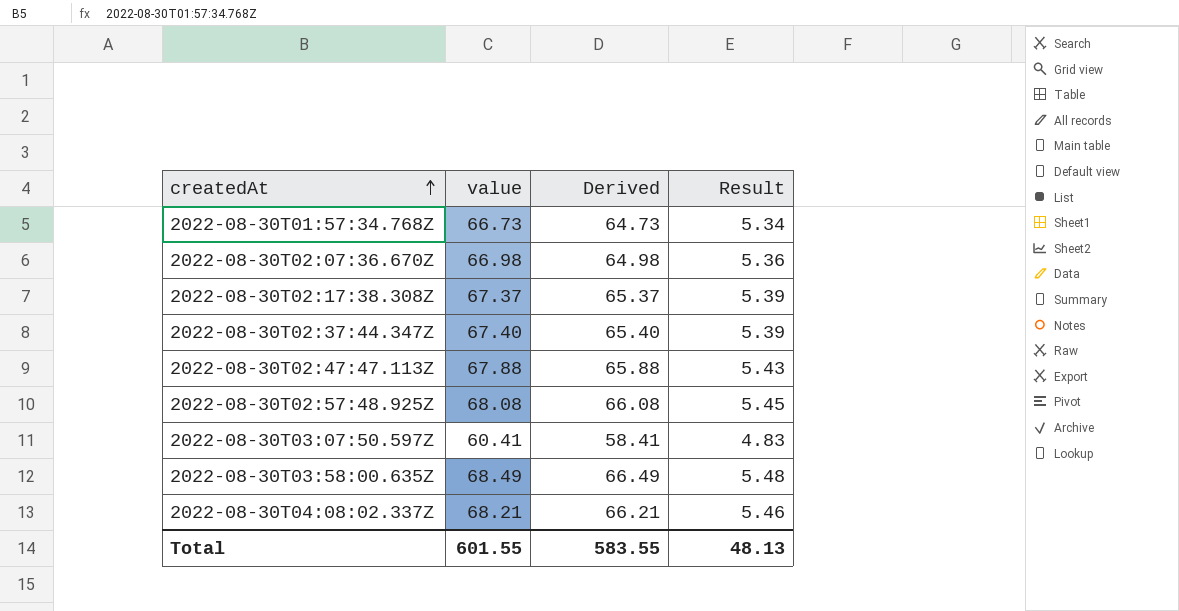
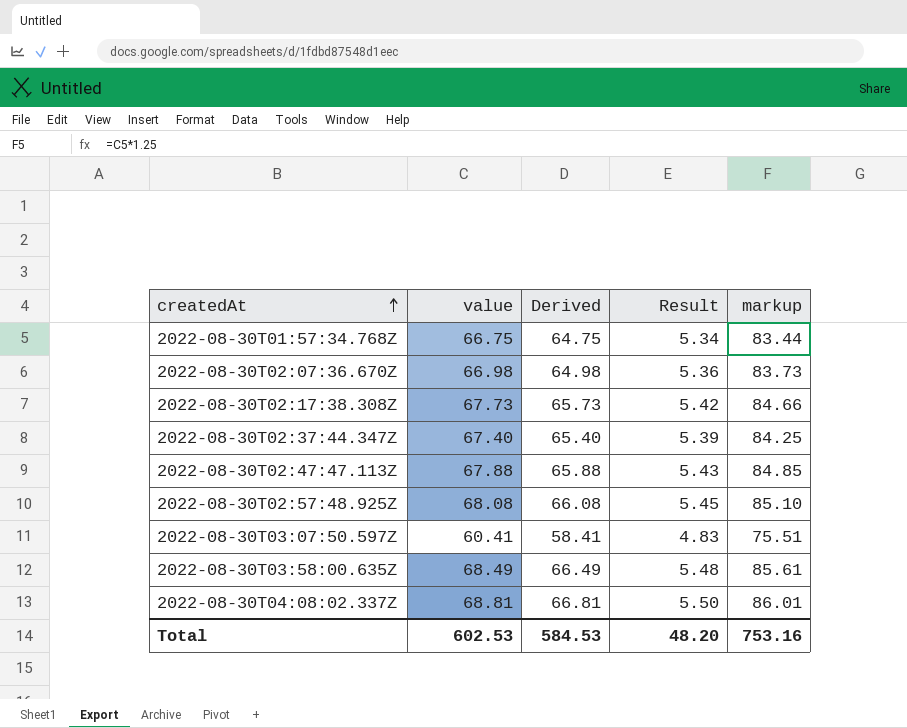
column markup | formula: none -> [value] * 1.25
2022-08-30T01:57:34.768Z | value: 66.73 -> 66.75
2022-08-30T01:57:34.768Z | Derived: 64.73 -> 64.75
2022-08-30T02:17:38.308Z | value: 67.37 -> 67.73
2022-08-30T02:17:38.308Z | Derived: 65.37 -> 65.73
2022-08-30T02:17:38.308Z | Result: 5.39 -> 5.42
2022-08-30T04:08:02.337Z | value: 68.21 -> 68.81
2022-08-30T04:08:02.337Z | Derived: 66.21 -> 66.81
2022-08-30T04:08:02.337Z | Result: 5.46 -> 5.50
Total | value: 601.55 -> 602.53
Total | Derived: 583.55 -> 584.53
Total | Result: 48.13 -> 48.20

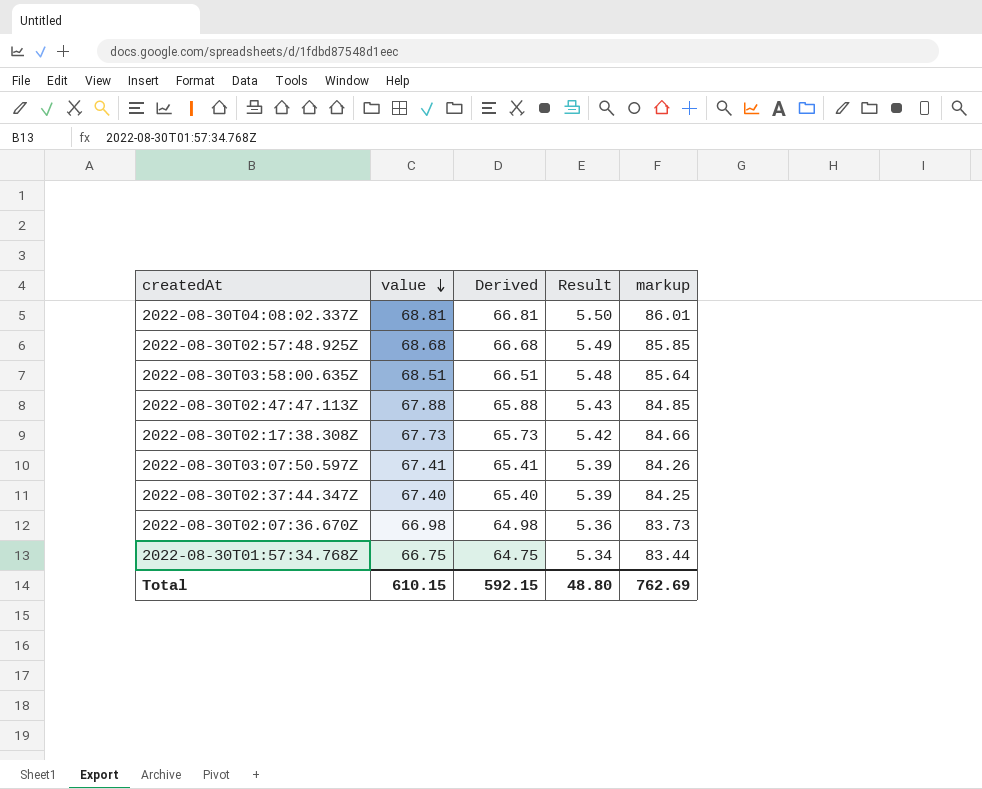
row order: createdAt ascending -> value descending
2022-08-30T02:57:48.925Z | value: 68.08 -> 68.68
2022-08-30T02:57:48.925Z | Derived: 66.08 -> 66.68
2022-08-30T02:57:48.925Z | Result: 5.45 -> 5.49
2022-08-30T02:57:48.925Z | markup: 85.10 -> 85.85
2022-08-30T03:58:00.635Z | value: 68.49 -> 68.51
2022-08-30T03:58:00.635Z | Derived: 66.49 -> 66.51
2022-08-30T03:58:00.635Z | markup: 85.61 -> 85.64
2022-08-30T03:07:50.597Z | value: 60.41 -> 67.41
2022-08-30T03:07:50.597Z | Derived: 58.41 -> 65.41
2022-08-30T03:07:50.597Z | Result: 4.83 -> 5.39
2022-08-30T03:07:50.597Z | markup: 75.51 -> 84.26
Total | value: 602.53 -> 610.15
Total | Derived: 584.53 -> 592.15
Total | Result: 48.20 -> 48.80
Total | markup: 753.16 -> 762.69

